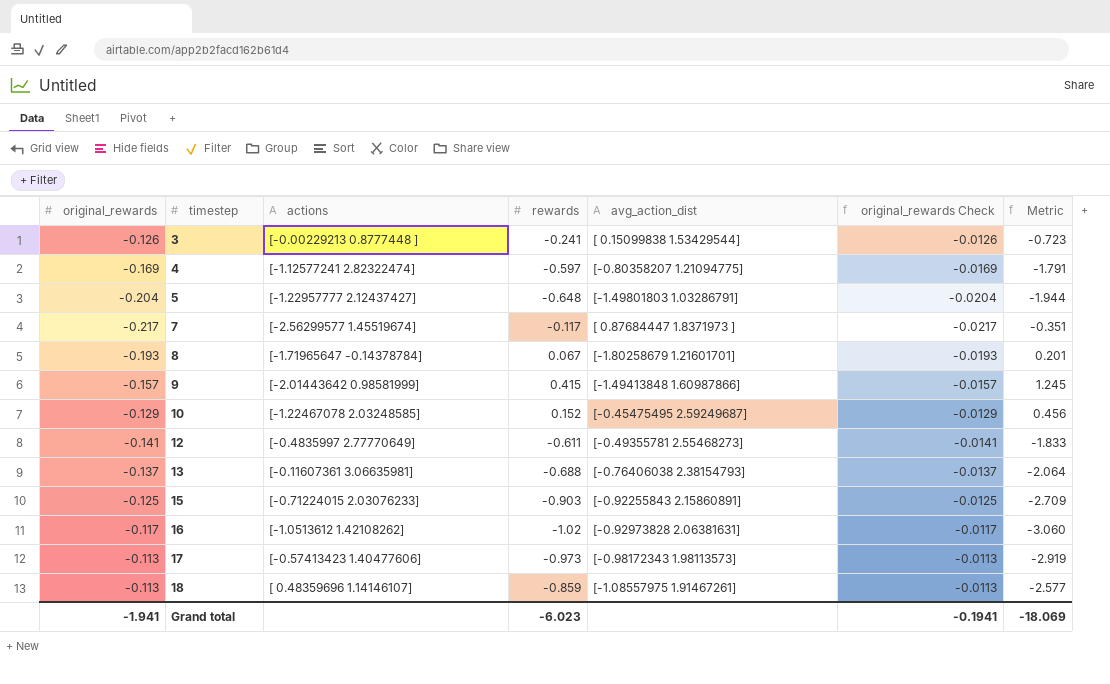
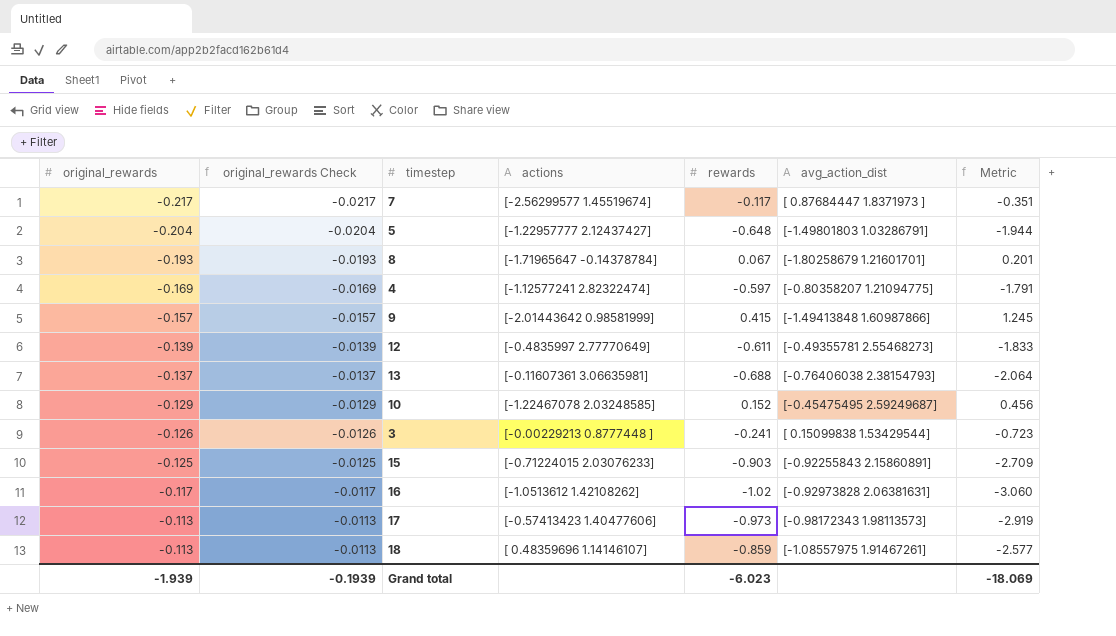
row order: timestep ascending -> original_rewards ascending
column original_rewards Check | position: 6 -> 2
12 | original_rewards: -0.141 -> -0.139
12 | original_rewards Check: -0.0141 -> -0.0139
Grand total | original_rewards: -1.941 -> -1.939
Grand total | original_rewards Check: -0.1941 -> -0.1939

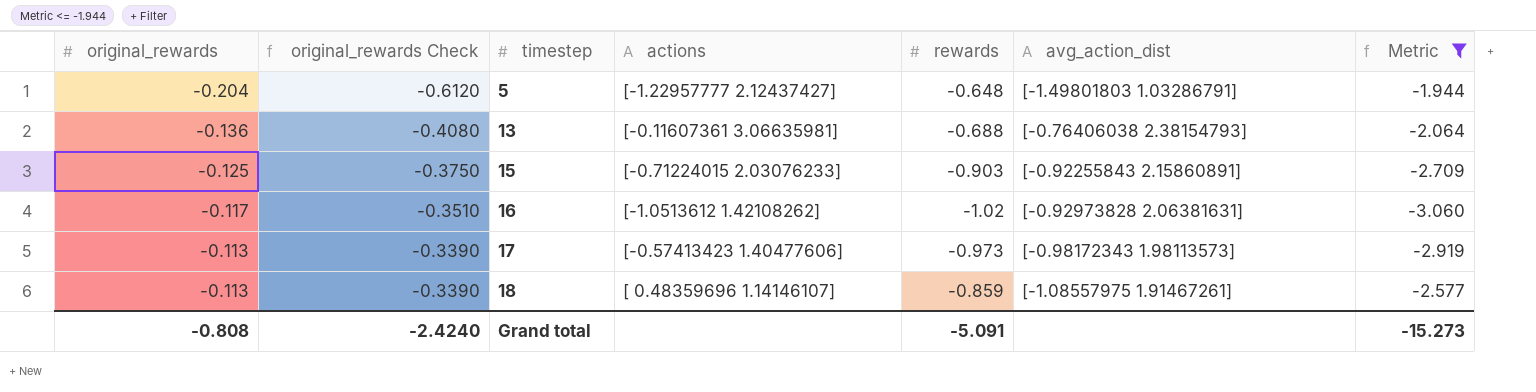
filter: none -> Metric <= -1.944
column original_rewards Check | formula: [original_rewards] * 0.1 -> [original_rewards] * 3
13 | original_rewards: -0.137 -> -0.136
Grand total | original_rewards: -1.939 -> -0.808
Grand total | original_rewards Check: -0.1939 -> -2.4240
Grand total | rewards: -6.023 -> -5.091
Grand total | Metric: -18.069 -> -15.273

